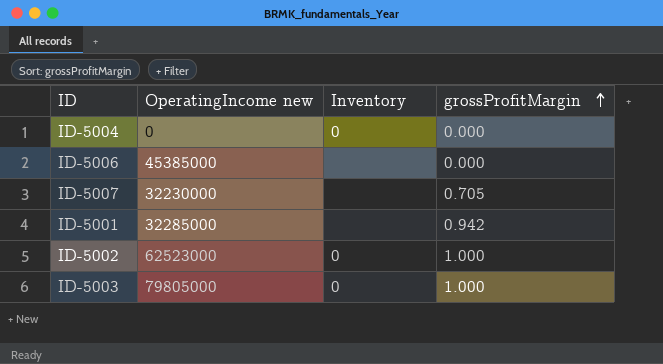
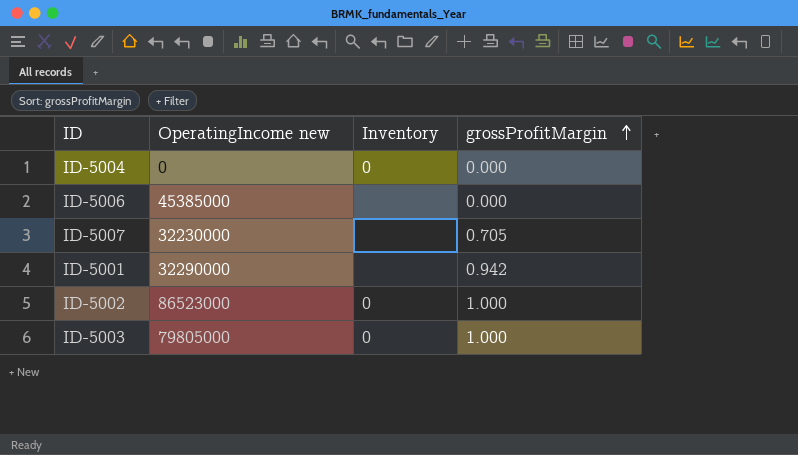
ID-5001 | OperatingIncome new: 32285000 -> 32290000
ID-5002 | OperatingIncome new: 62523000 -> 86523000

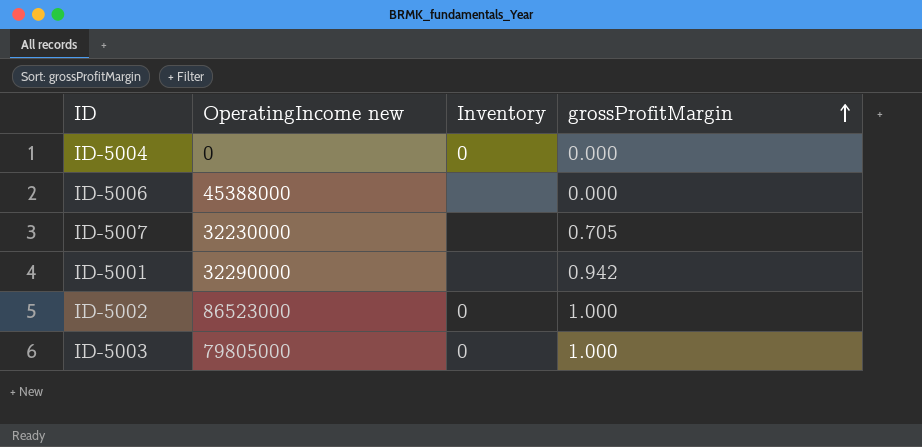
ID-5006 | OperatingIncome new: 45385000 -> 45388000

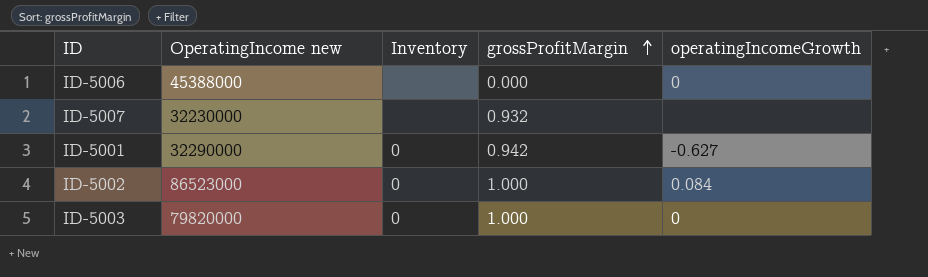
column operatingIncomeGrowth | position: none -> 5
row ID-5004: 0 | 0 | 0.000 -> none
ID-5007 | grossProfitMargin: 0.705 -> 0.932
ID-5001 | Inventory: none -> 0
ID-5003 | OperatingIncome new: 79805000 -> 79820000

